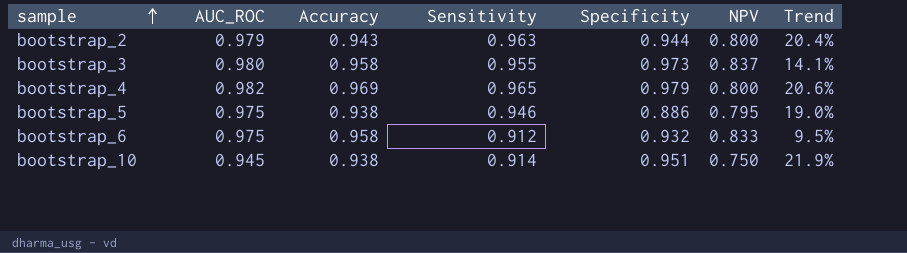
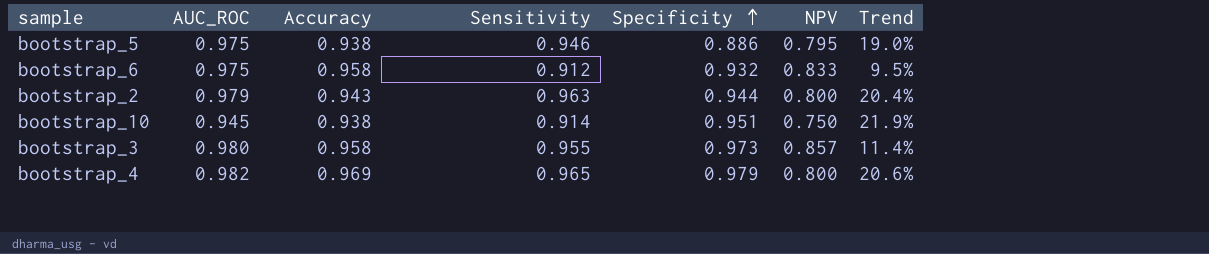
row order: sample ascending -> Specificity ascending
bootstrap_3 | NPV: 0.837 -> 0.857
bootstrap_3 | Trend: 14.1% -> 11.4%

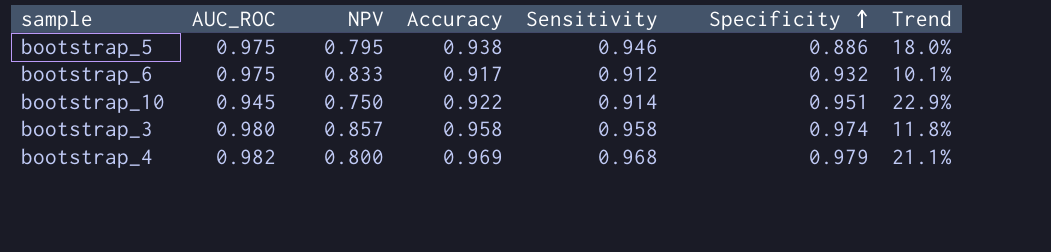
column NPV | position: 6 -> 3
column Trend | formula: ([Sensitivity] - [NPV]) / [NPV] -> ([Accuracy] - [NPV]) / [NPV]
row bootstrap_2: 0.979 | 0.943 | 0.963 | 0.944 | 0.800 | 20.4% -> none
bootstrap_6 | Accuracy: 0.958 -> 0.917
bootstrap_10 | Accuracy: 0.938 -> 0.922
bootstrap_3 | Sensitivity: 0.955 -> 0.958
bootstrap_3 | Specificity: 0.973 -> 0.974
bootstrap_4 | Sensitivity: 0.965 -> 0.968

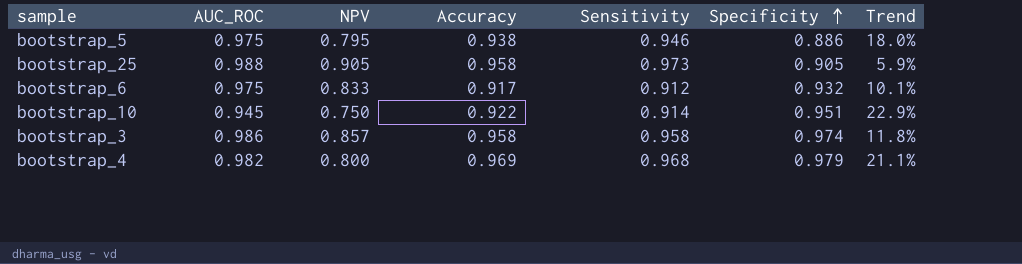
row bootstrap_25: none -> 0.988 | 0.905 | 0.958 | 0.973 | 0.905 | 5.9%
bootstrap_3 | AUC_ROC: 0.980 -> 0.986

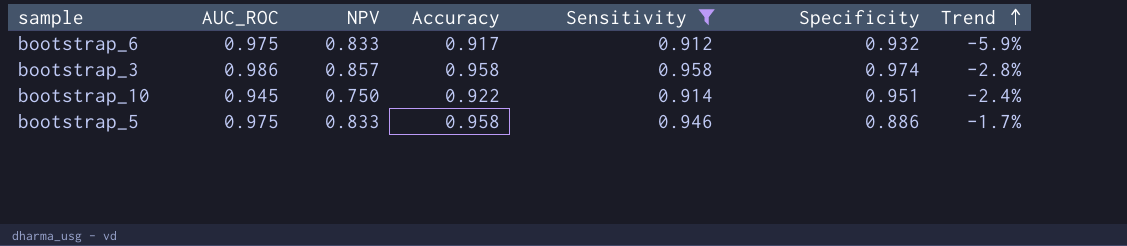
filter: none -> Sensitivity <= 0.958
row order: Specificity ascending -> Trend ascending
column Trend | formula: ([Accuracy] - [NPV]) / [NPV] -> ([Accuracy] - [AUC_ROC]) / [AUC_ROC]
bootstrap_5 | NPV: 0.795 -> 0.833
bootstrap_5 | Accuracy: 0.938 -> 0.958

